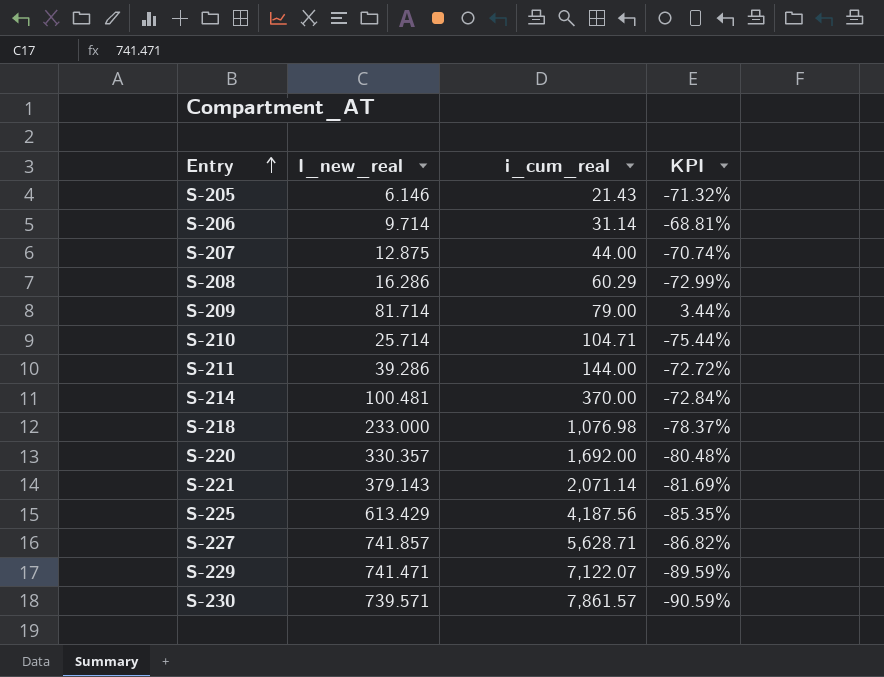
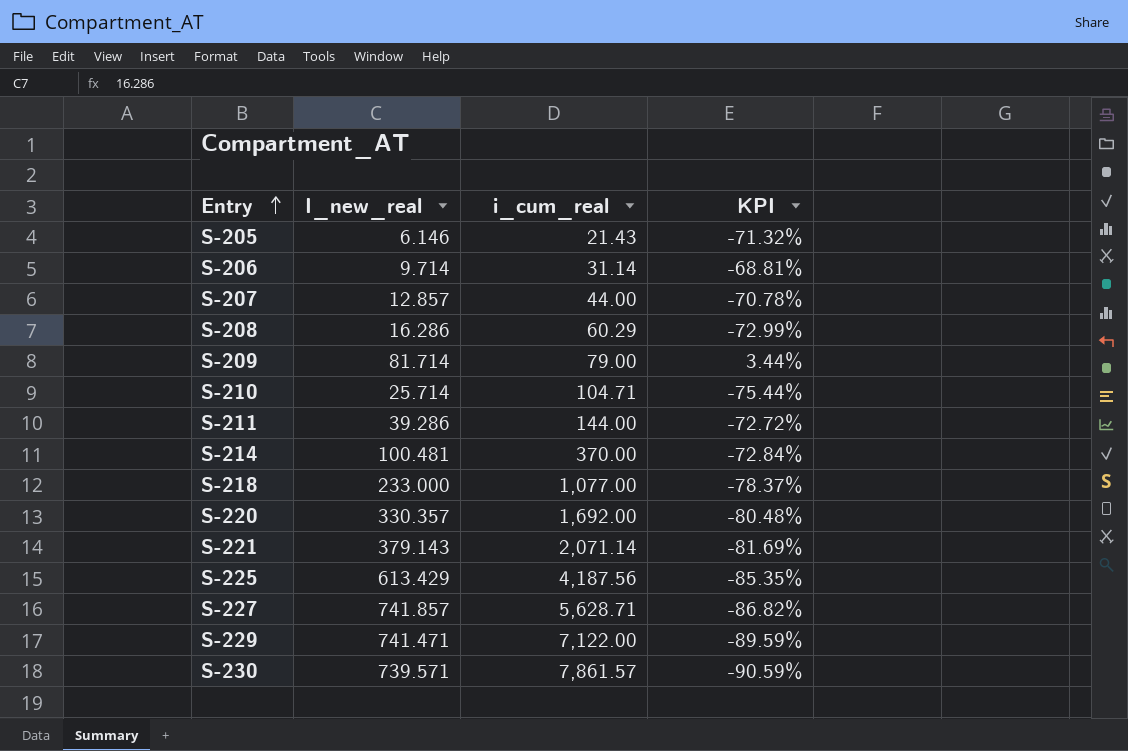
S-207 | I_new_real: 12.875 -> 12.857
S-207 | KPI: -70.74% -> -70.78%
S-218 | i_cum_real: 1,076.98 -> 1,077.00
S-229 | i_cum_real: 7,122.07 -> 7,122.00

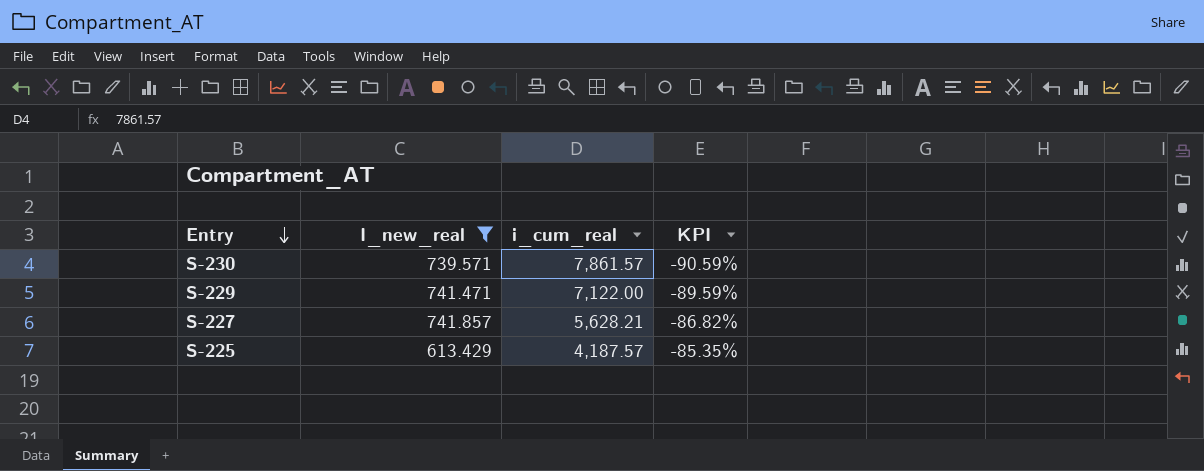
filter: none -> I_new_real >= 613.429
row order: Entry ascending -> Entry descending
S-227 | i_cum_real: 5,628.71 -> 5,628.21
S-225 | i_cum_real: 4,187.56 -> 4,187.57

